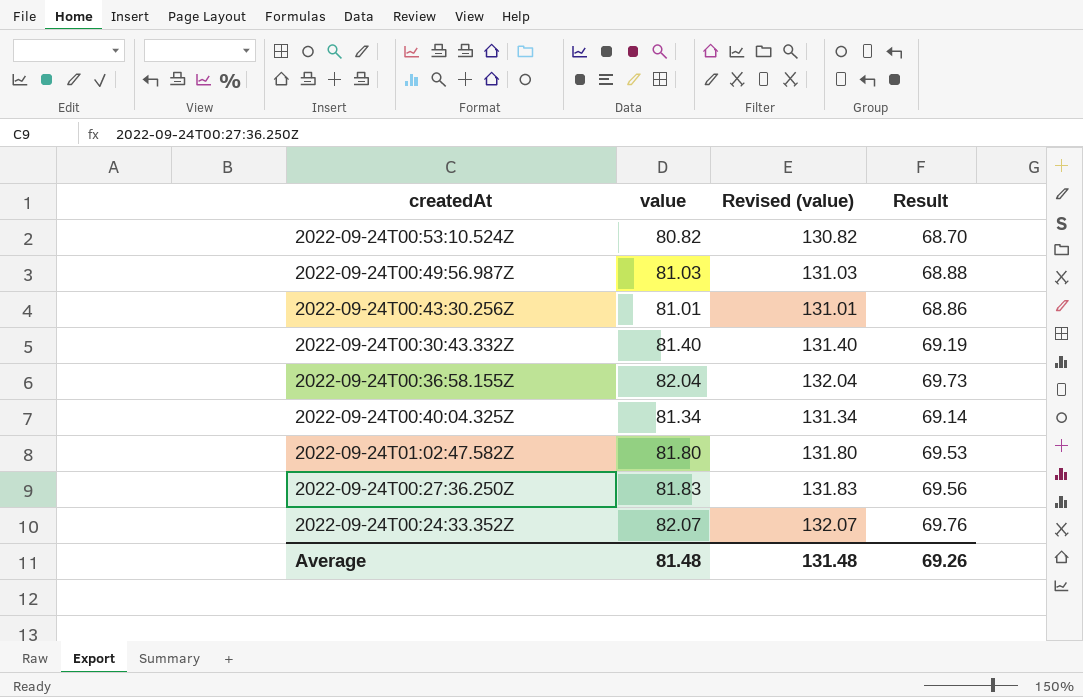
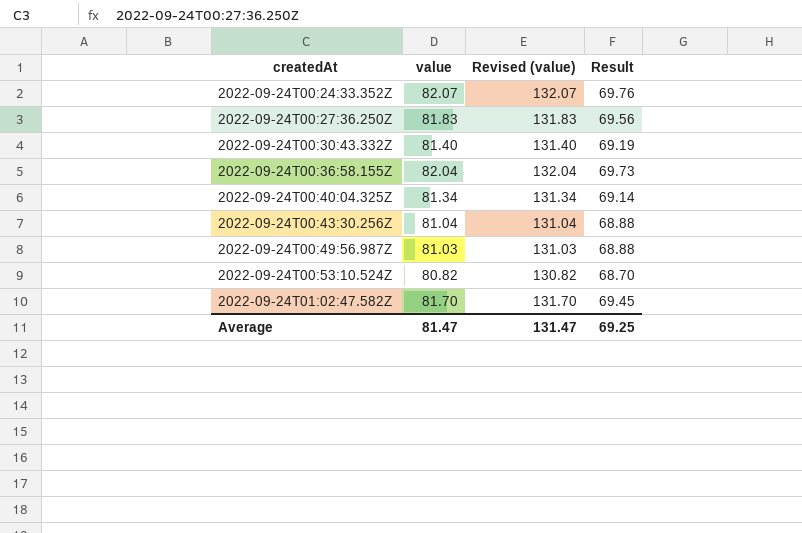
row order: none -> createdAt ascending
2022-09-24T00:43:30.256Z | value: 81.01 -> 81.04
2022-09-24T00:43:30.256Z | Revised (value): 131.01 -> 131.04
2022-09-24T00:43:30.256Z | Result: 68.86 -> 68.88
2022-09-24T01:02:47.582Z | value: 81.80 -> 81.70
2022-09-24T01:02:47.582Z | Revised (value): 131.80 -> 131.70
2022-09-24T01:02:47.582Z | Result: 69.53 -> 69.45
Average | value: 81.48 -> 81.47
Average | Revised (value): 131.48 -> 131.47
Average | Result: 69.26 -> 69.25

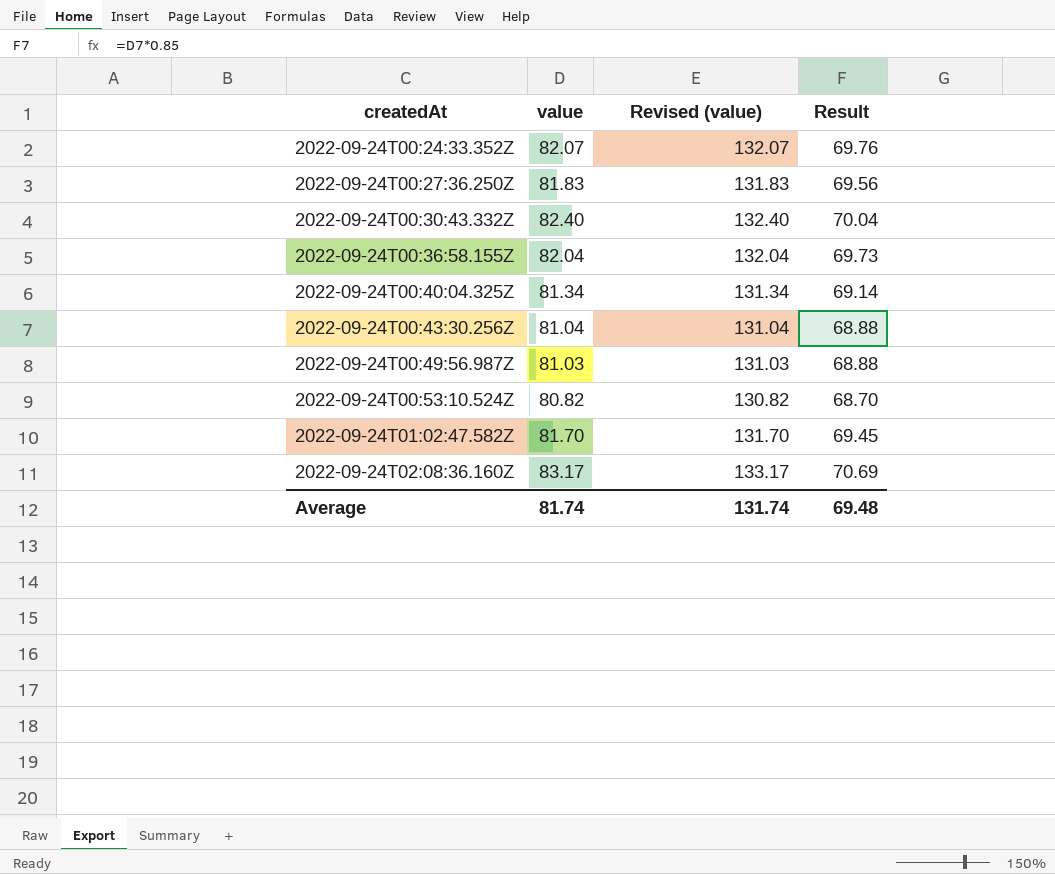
2022-09-24T00:30:43.332Z | value: 81.40 -> 82.40
2022-09-24T00:30:43.332Z | Revised (value): 131.40 -> 132.40
2022-09-24T00:30:43.332Z | Result: 69.19 -> 70.04
row 2022-09-24T02:08:36.160Z: none -> 83.17 | 133.17 | 70.69
Average | value: 81.47 -> 81.74
Average | Revised (value): 131.47 -> 131.74
Average | Result: 69.25 -> 69.48

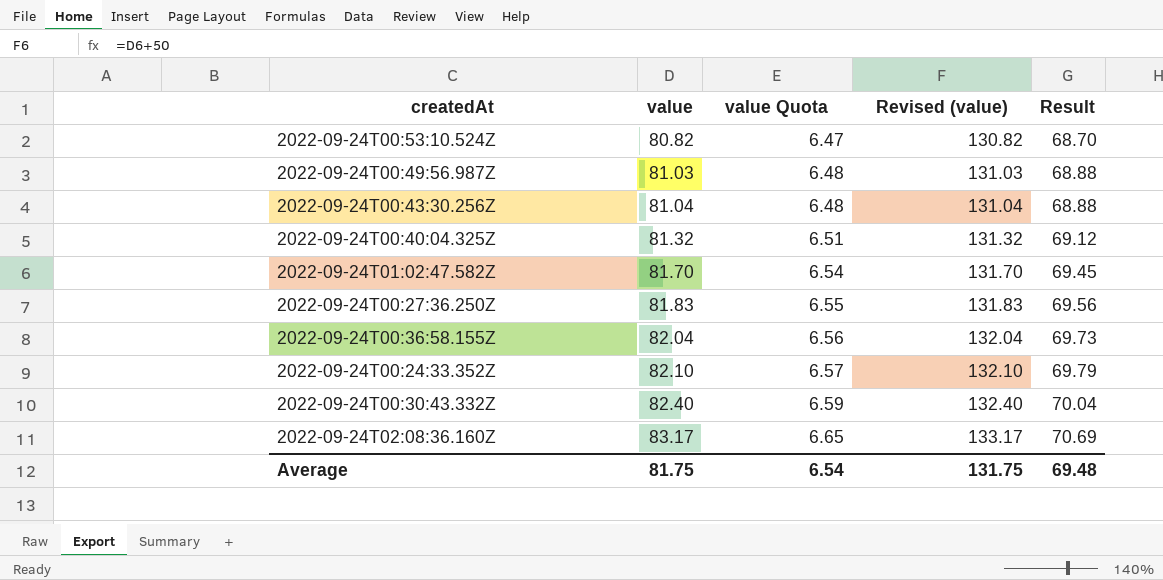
row order: createdAt ascending -> value ascending
column value Quota | formula: none -> [value] * 0.08
2022-09-24T00:40:04.325Z | value: 81.34 -> 81.32
2022-09-24T00:40:04.325Z | Revised (value): 131.34 -> 131.32
2022-09-24T00:40:04.325Z | Result: 69.14 -> 69.12
2022-09-24T00:24:33.352Z | value: 82.07 -> 82.10
2022-09-24T00:24:33.352Z | Revised (value): 132.07 -> 132.10
2022-09-24T00:24:33.352Z | Result: 69.76 -> 69.79
Average | value: 81.74 -> 81.75
Average | Revised (value): 131.74 -> 131.75

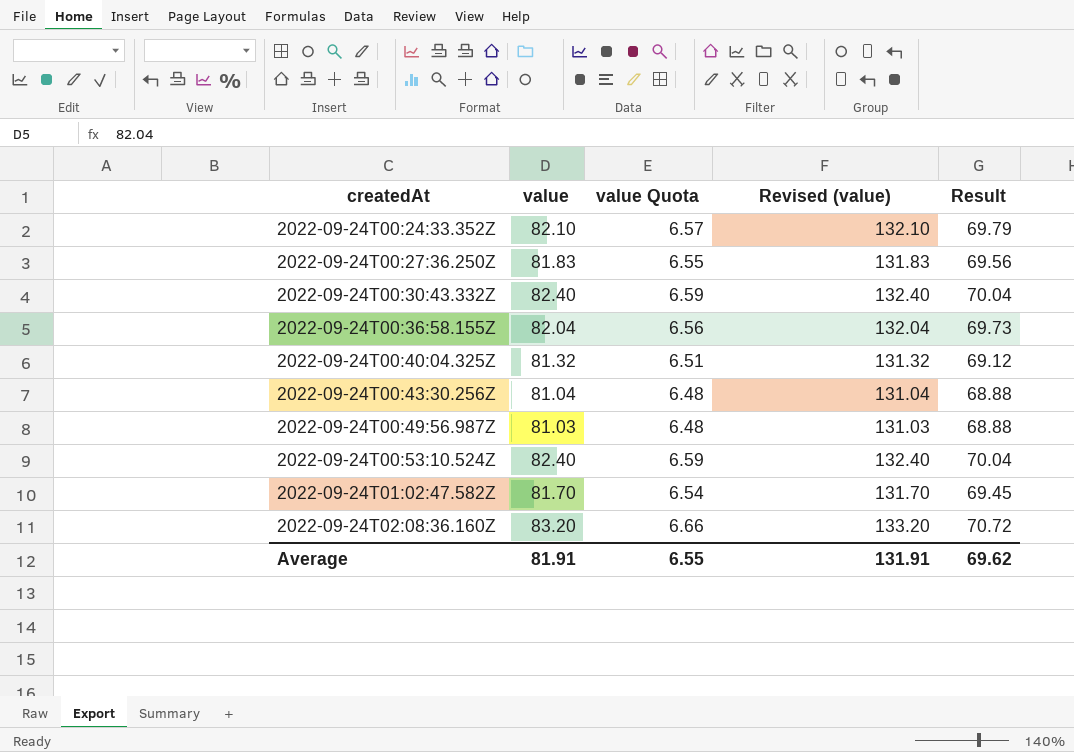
row order: value ascending -> createdAt ascending
2022-09-24T00:53:10.524Z | value: 80.82 -> 82.40
2022-09-24T00:53:10.524Z | value Quota: 6.47 -> 6.59
2022-09-24T00:53:10.524Z | Revised (value): 130.82 -> 132.40
2022-09-24T00:53:10.524Z | Result: 68.70 -> 70.04
2022-09-24T02:08:36.160Z | value: 83.17 -> 83.20
2022-09-24T02:08:36.160Z | value Quota: 6.65 -> 6.66
2022-09-24T02:08:36.160Z | Revised (value): 133.17 -> 133.20
2022-09-24T02:08:36.160Z | Result: 70.69 -> 70.72
Average | value: 81.75 -> 81.91
Average | value Quota: 6.54 -> 6.55
Average | Revised (value): 131.75 -> 131.91
Average | Result: 69.48 -> 69.62

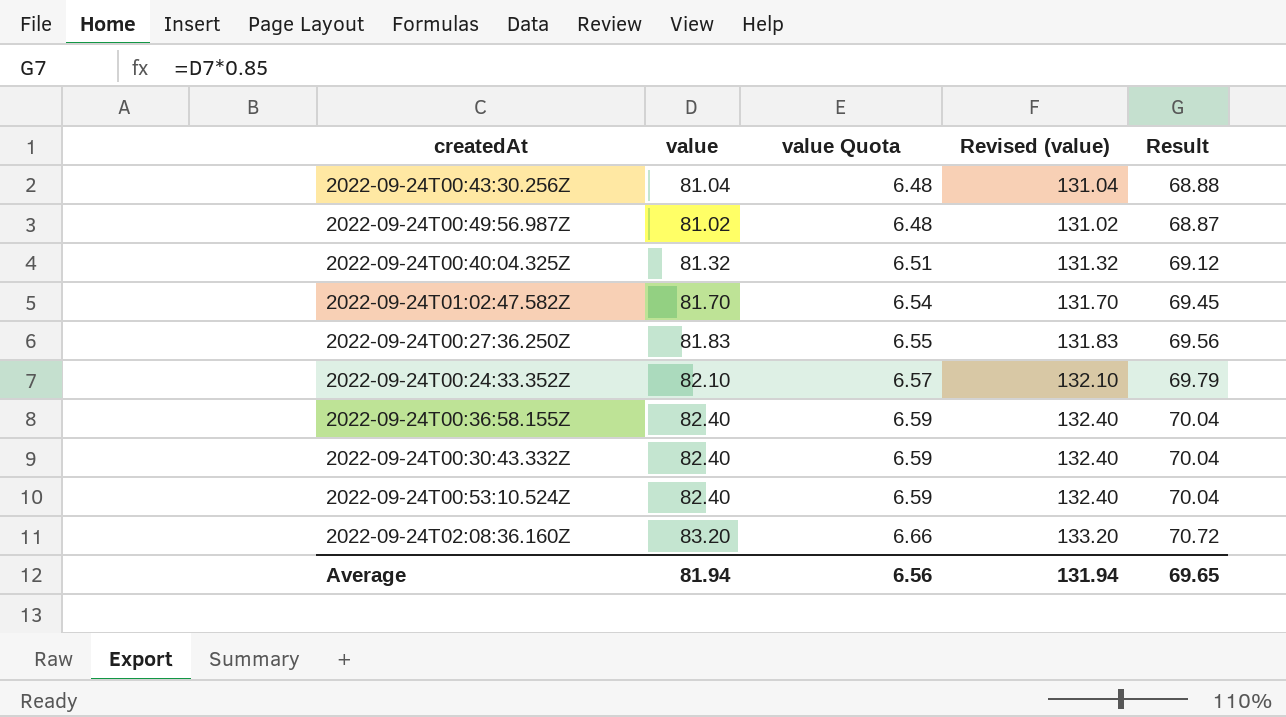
row order: createdAt ascending -> value Quota ascending
2022-09-24T00:49:56.987Z | value: 81.03 -> 81.02
2022-09-24T00:49:56.987Z | Revised (value): 131.03 -> 131.02
2022-09-24T00:49:56.987Z | Result: 68.88 -> 68.87
2022-09-24T00:36:58.155Z | value: 82.04 -> 82.40
2022-09-24T00:36:58.155Z | value Quota: 6.56 -> 6.59
2022-09-24T00:36:58.155Z | Revised (value): 132.04 -> 132.40
2022-09-24T00:36:58.155Z | Result: 69.73 -> 70.04
Average | value: 81.91 -> 81.94
Average | value Quota: 6.55 -> 6.56
Average | Revised (value): 131.91 -> 131.94
Average | Result: 69.62 -> 69.65

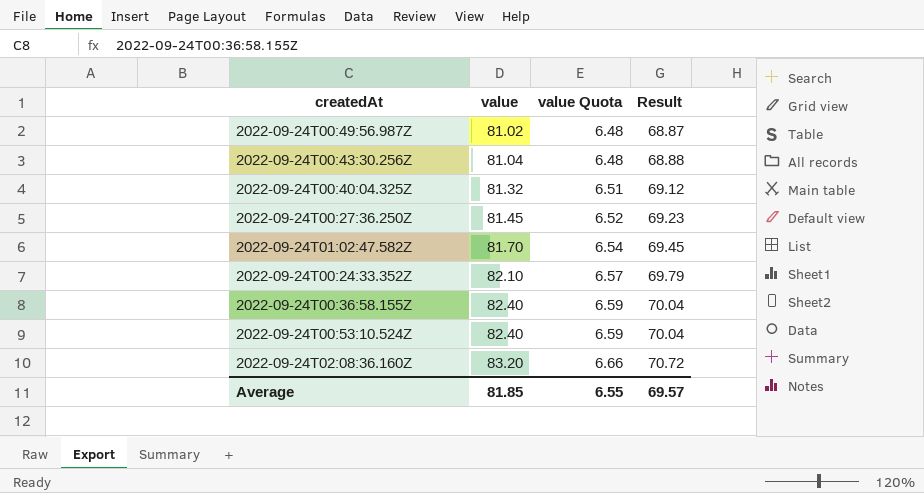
row order: value Quota ascending -> value ascending
column Revised (value) | formula: [value] + 50 -> none
row 2022-09-24T00:30:43.332Z: 82.40 | 6.59 | 132.40 | 70.04 -> none
2022-09-24T00:27:36.250Z | value: 81.83 -> 81.45
2022-09-24T00:27:36.250Z | value Quota: 6.55 -> 6.52
2022-09-24T00:27:36.250Z | Result: 69.56 -> 69.23
Average | value: 81.94 -> 81.85
Average | value Quota: 6.56 -> 6.55
Average | Result: 69.65 -> 69.57

